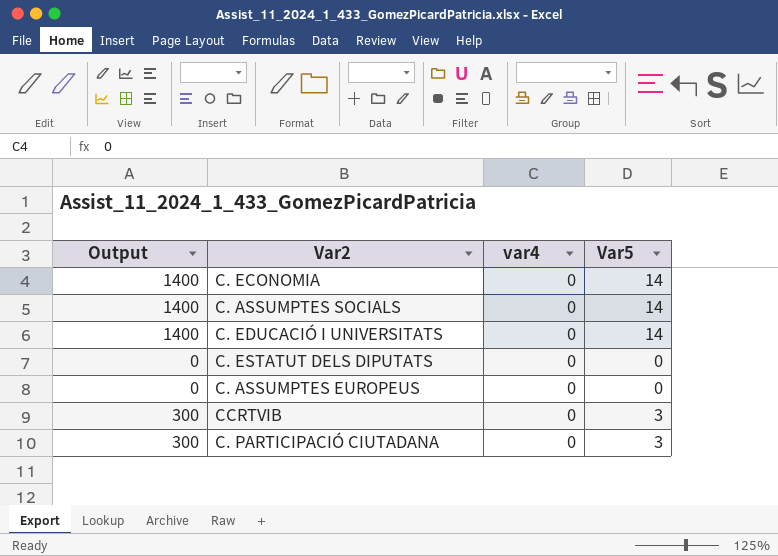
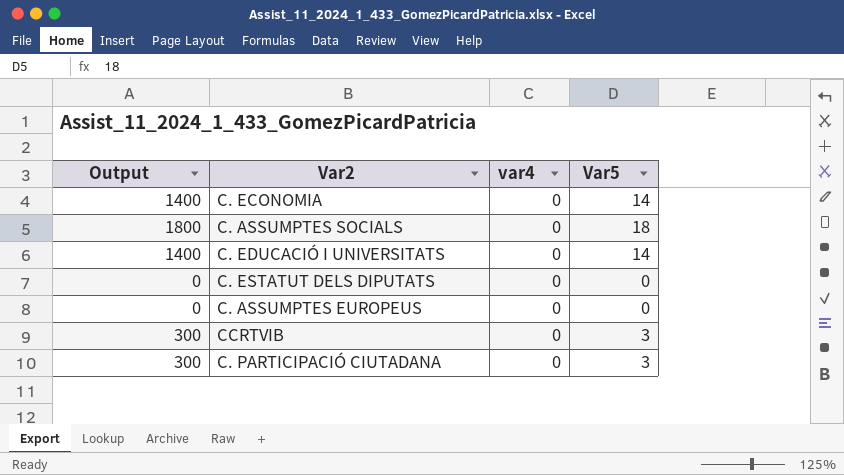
C. ASSUMPTES SOCIALS | Output: 1400 -> 1800
C. ASSUMPTES SOCIALS | Var5: 14 -> 18

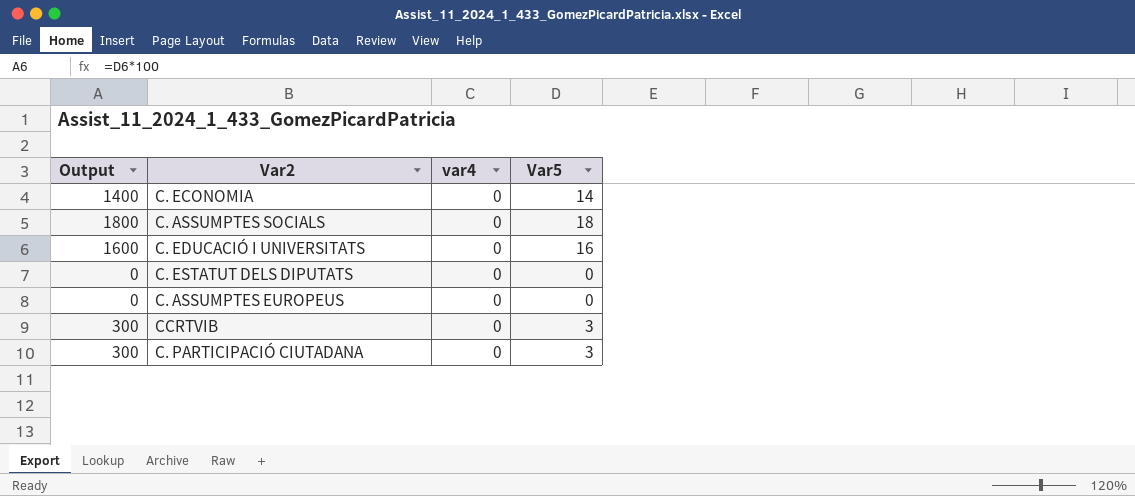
C. EDUCACIÓ I UNIVERSITATS | Output: 1400 -> 1600
C. EDUCACIÓ I UNIVERSITATS | Var5: 14 -> 16

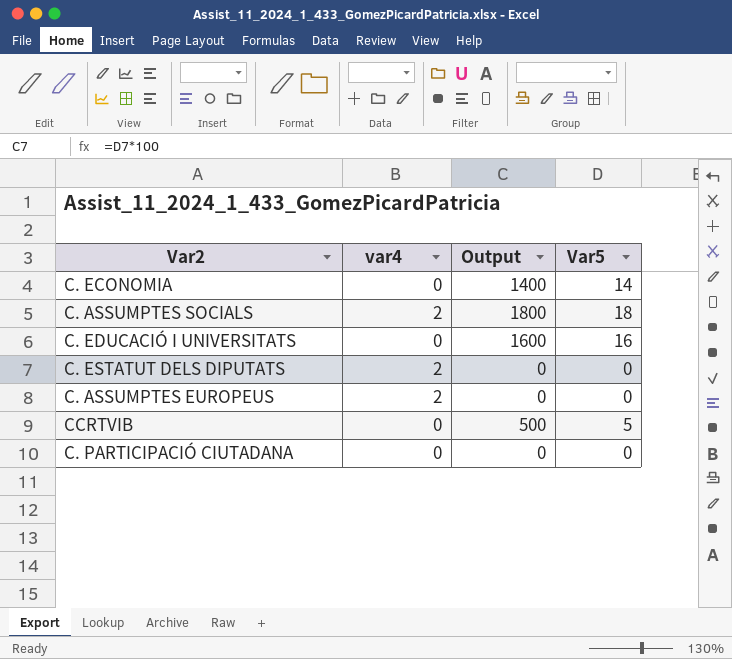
column Output | position: 1 -> 3
C. ASSUMPTES SOCIALS | var4: 0 -> 2
C. ESTATUT DELS DIPUTATS | var4: 0 -> 2
C. ASSUMPTES EUROPEUS | var4: 0 -> 2
CCRTVIB | Output: 300 -> 500
CCRTVIB | Var5: 3 -> 5
C. PARTICIPACIÓ CIUTADANA | Output: 300 -> 0
C. PARTICIPACIÓ CIUTADANA | Var5: 3 -> 0

